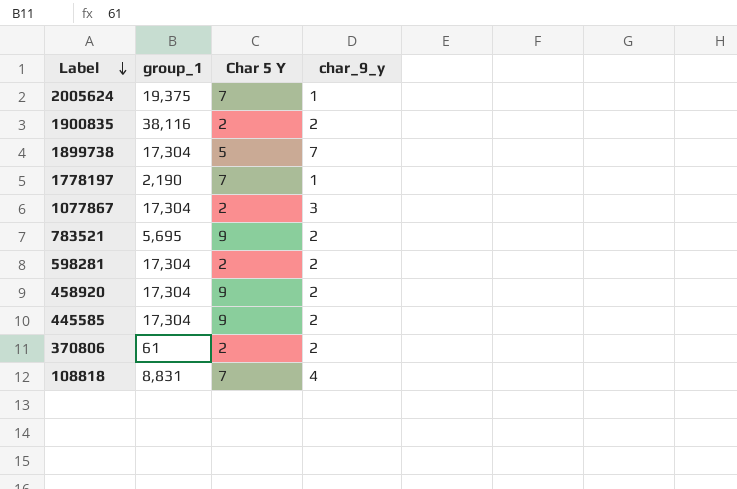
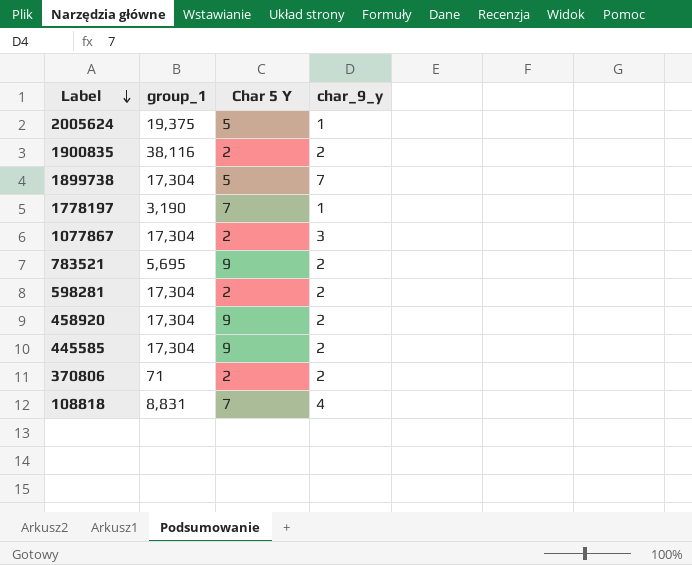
2005624 | Char 5 Y: 7 -> 5
1778197 | group_1: 2,190 -> 3,190
370806 | group_1: 61 -> 71

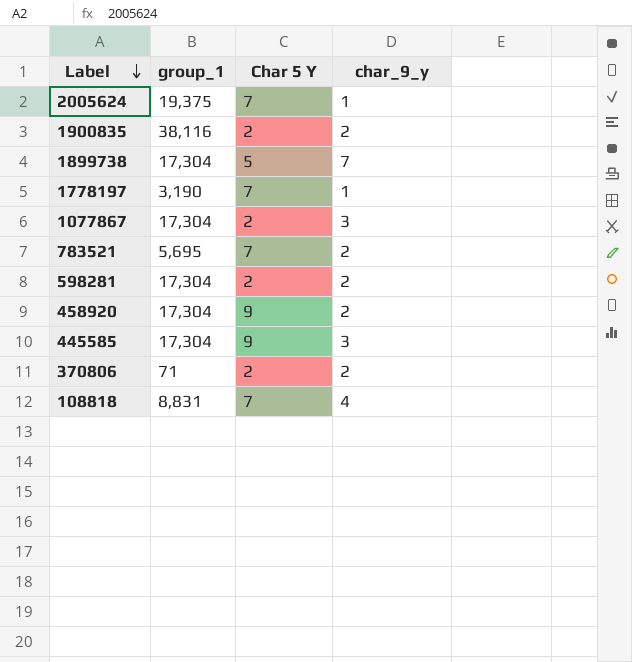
2005624 | Char 5 Y: 5 -> 7
783521 | Char 5 Y: 9 -> 7
445585 | char_9_y: 2 -> 3

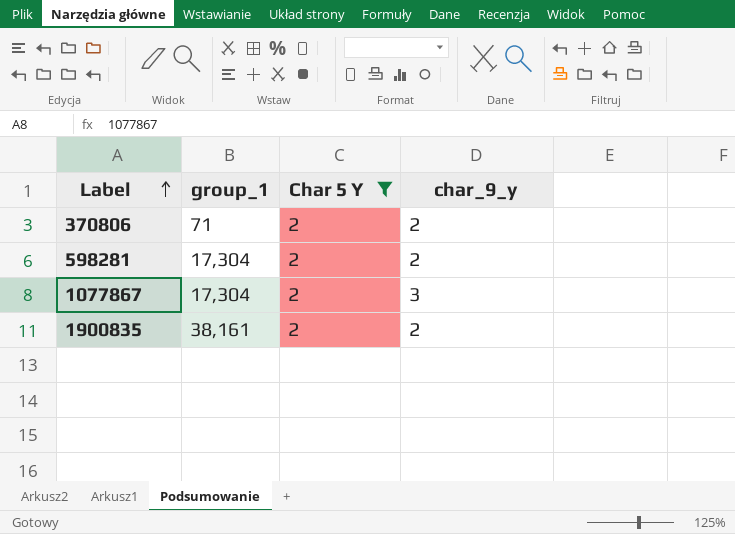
filter: none -> Char 5 Y = 2
row order: Label descending -> Label ascending
1900835 | group_1: 38,116 -> 38,161

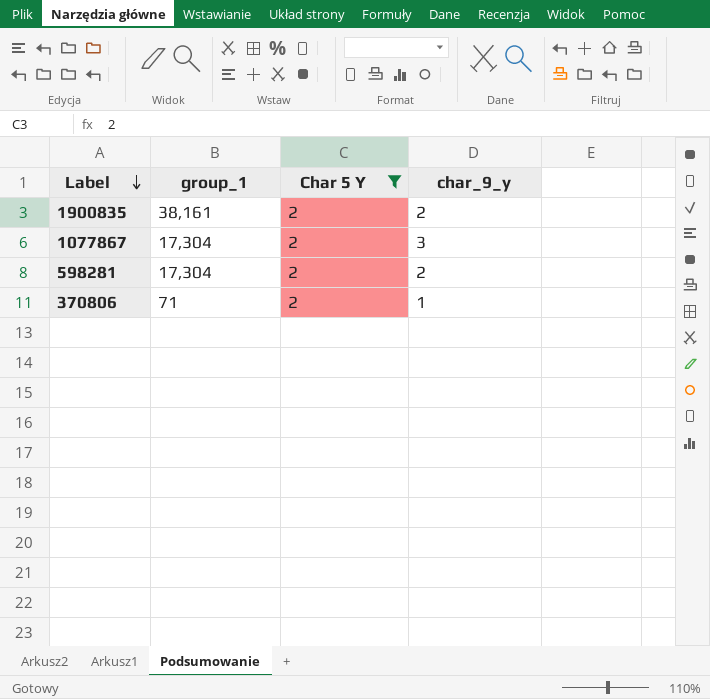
row order: Label ascending -> Label descending
370806 | char_9_y: 2 -> 1

